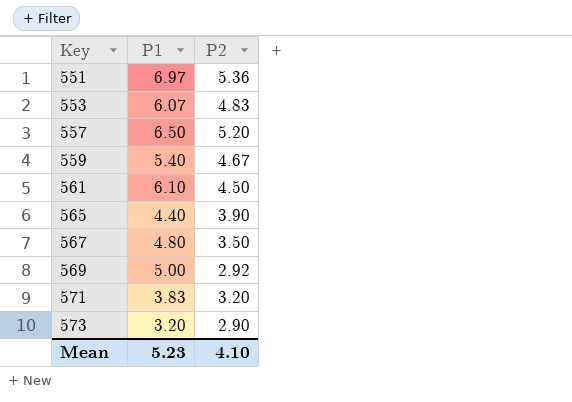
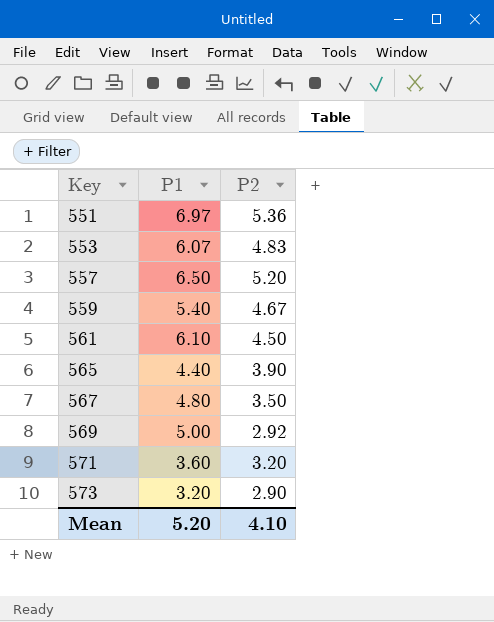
571 | P1: 3.83 -> 3.60
Mean | P1: 5.23 -> 5.20

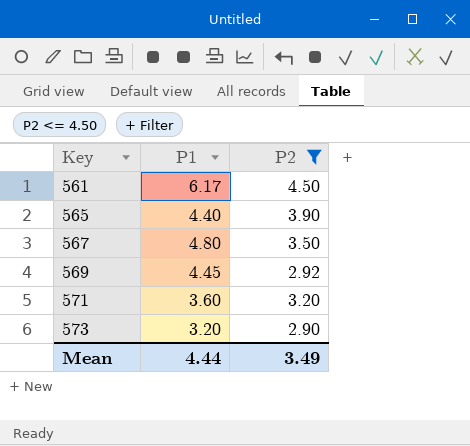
filter: none -> P2 <= 4.50
561 | P1: 6.10 -> 6.17
569 | P1: 5.00 -> 4.45
Mean | P1: 5.20 -> 4.44
Mean | P2: 4.10 -> 3.49

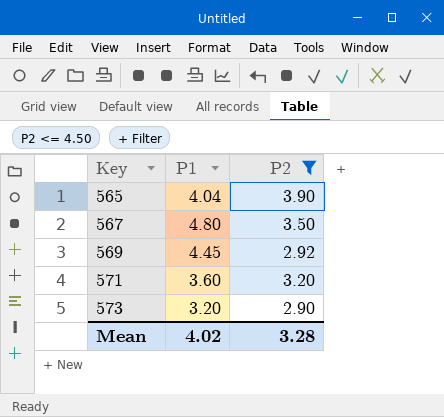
row 561: 6.17 | 4.50 -> none
565 | P1: 4.40 -> 4.04
Mean | P1: 4.44 -> 4.02
Mean | P2: 3.49 -> 3.28

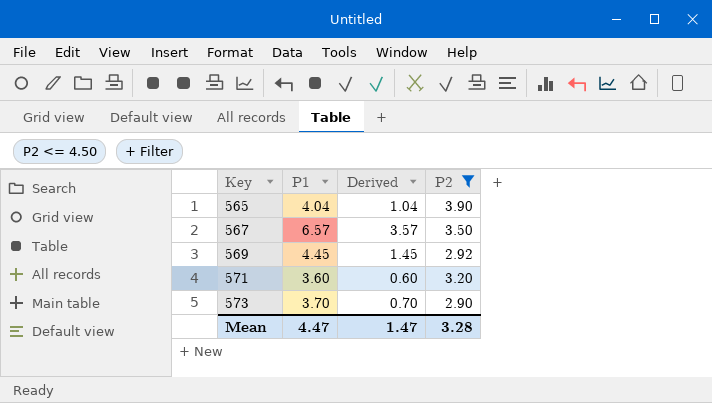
column Derived | formula: none -> [P1] - 3
567 | P1: 4.80 -> 6.57
573 | P1: 3.20 -> 3.70
Mean | P1: 4.02 -> 4.47

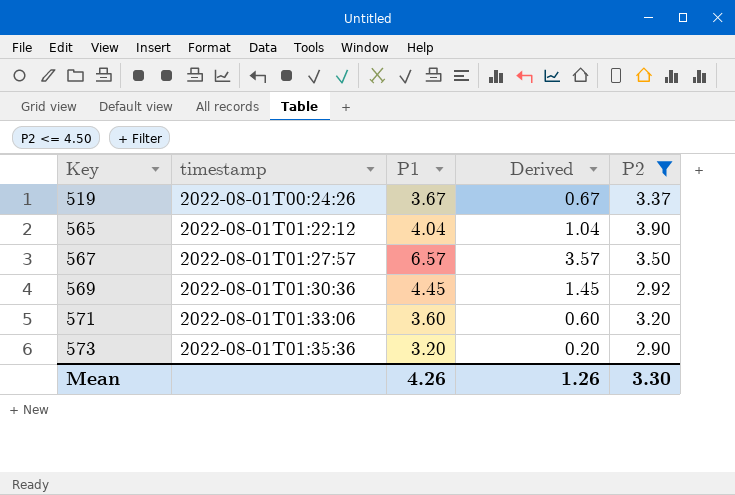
column timestamp | position: none -> 2
row 519: none -> 2022-08-01T00:24:26 | 3.67 | 0.67 | 3.37
573 | P1: 3.70 -> 3.20
573 | Derived: 0.70 -> 0.20
Mean | P1: 4.47 -> 4.26
Mean | Derived: 1.47 -> 1.26
Mean | P2: 3.28 -> 3.30

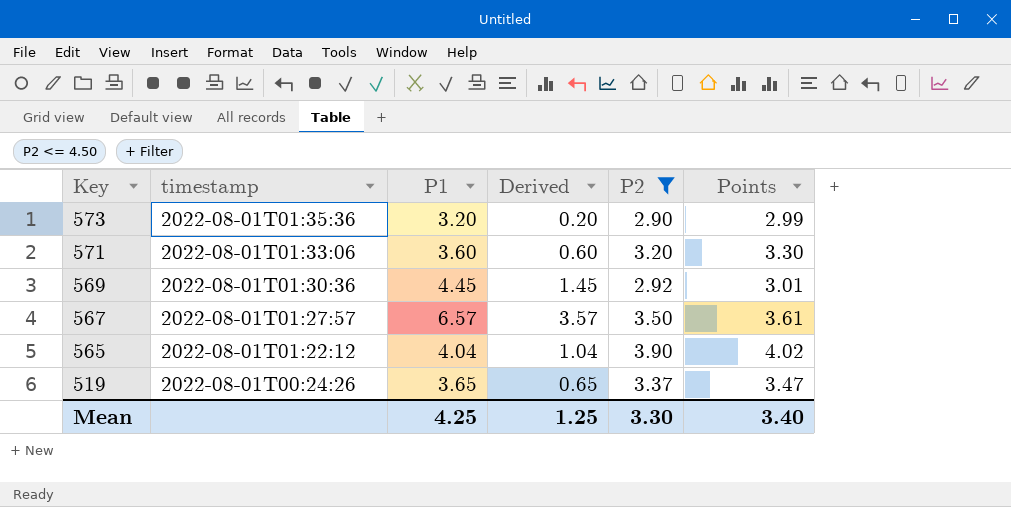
row order: Key ascending -> Key descending
column Points | formula: none -> [P2] * 1.03
519 | P1: 3.67 -> 3.65
519 | Derived: 0.67 -> 0.65
Mean | P1: 4.26 -> 4.25
Mean | Derived: 1.26 -> 1.25

